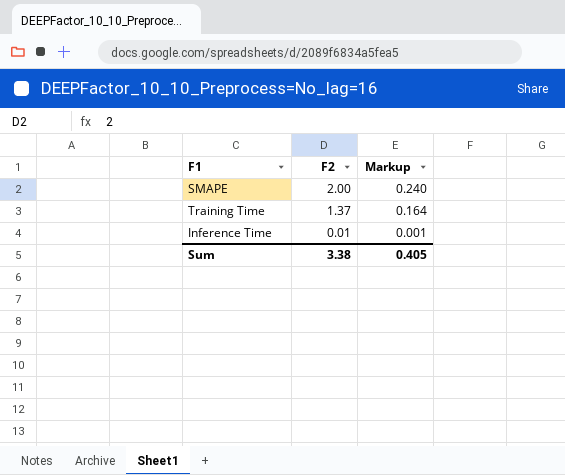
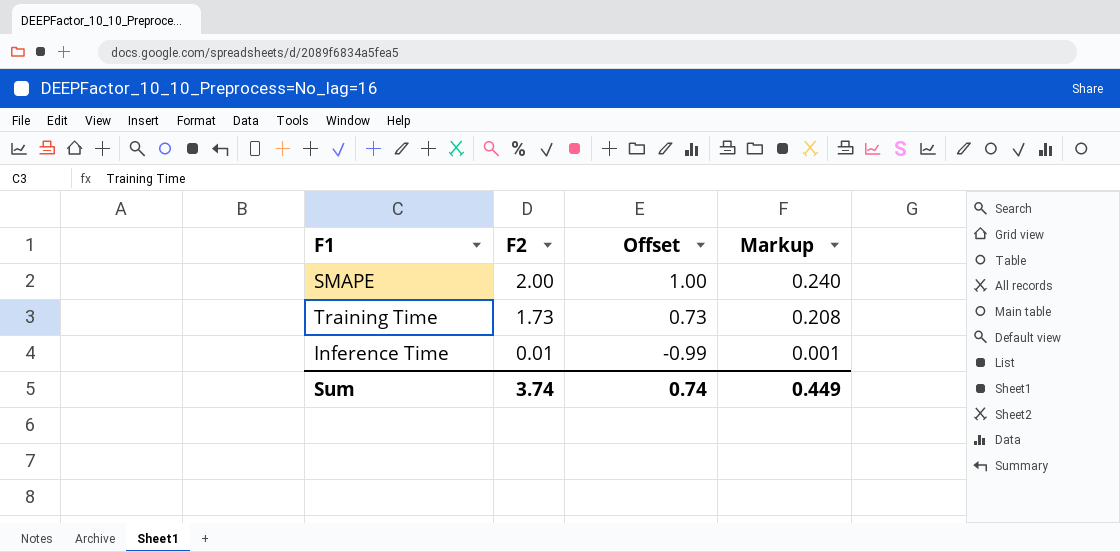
column Offset | formula: none -> [F2] - 1
Training Time | F2: 1.37 -> 1.73
Training Time | Markup: 0.164 -> 0.208
Sum | F2: 3.38 -> 3.74
Sum | Markup: 0.405 -> 0.449

